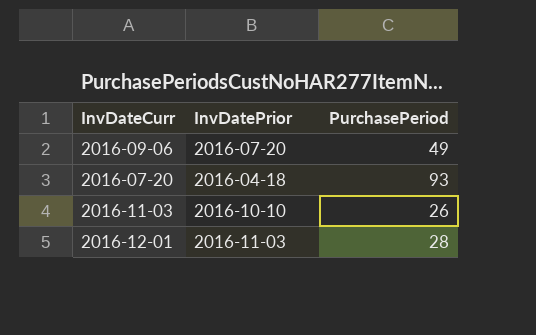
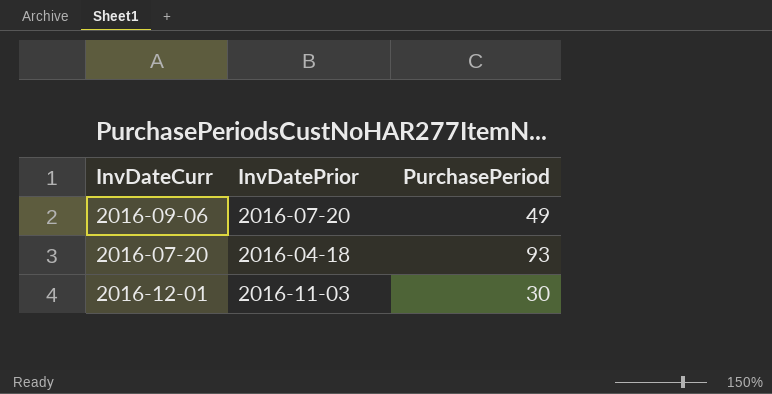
row 2016-11-03: 2016-10-10 | 26 -> none
2016-12-01 | PurchasePeriod: 28 -> 30

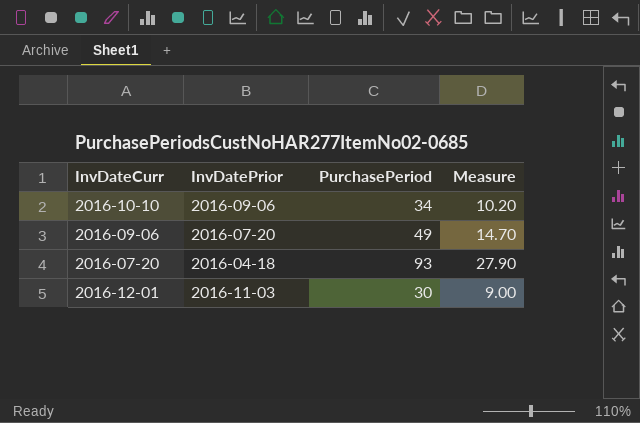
column Measure | formula: none -> [PurchasePeriod] * 0.3
row 2016-10-10: none -> 2016-09-06 | 34 | 10.20

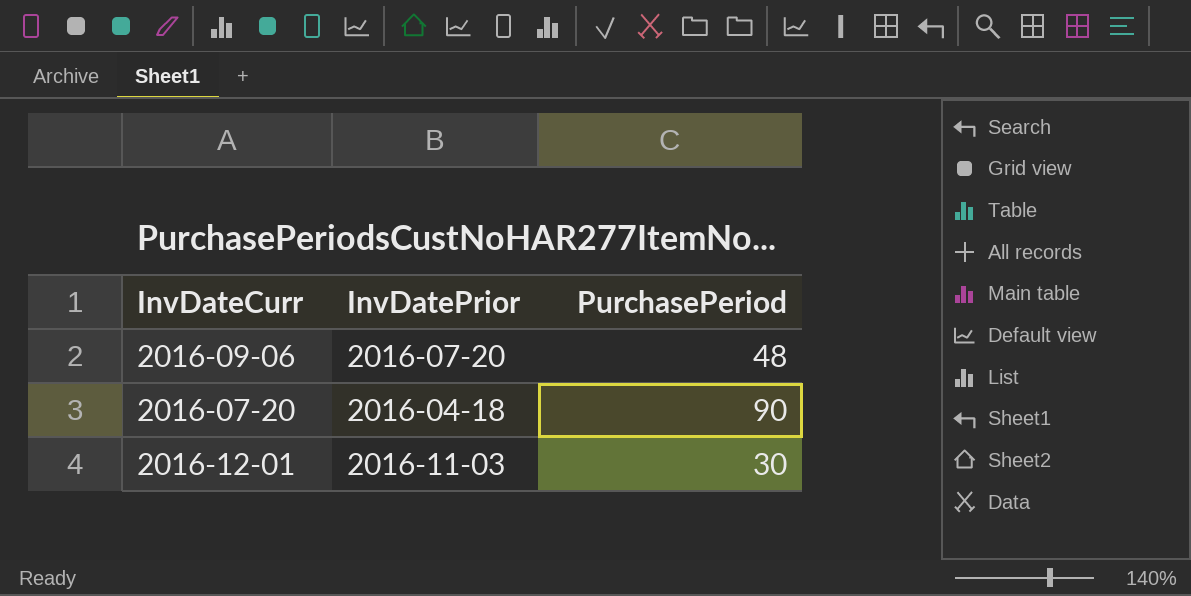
column Measure | formula: [PurchasePeriod] * 0.3 -> none
row 2016-10-10: 2016-09-06 | 34 | 10.20 -> none
2016-09-06 | PurchasePeriod: 49 -> 48
2016-07-20 | PurchasePeriod: 93 -> 90

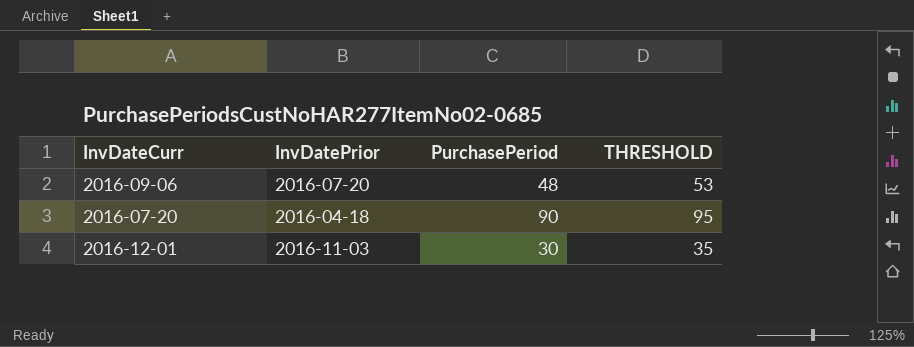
column THRESHOLD | formula: none -> [PurchasePeriod] + 5

